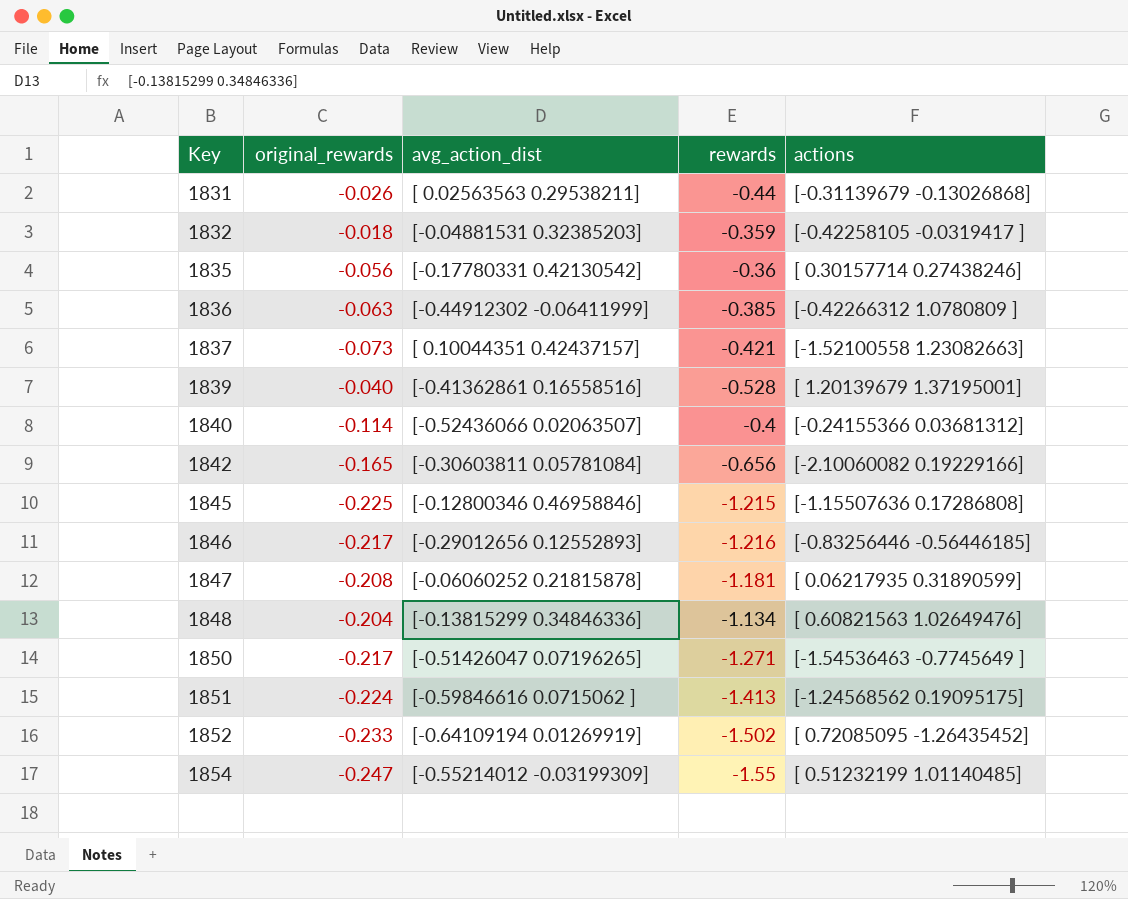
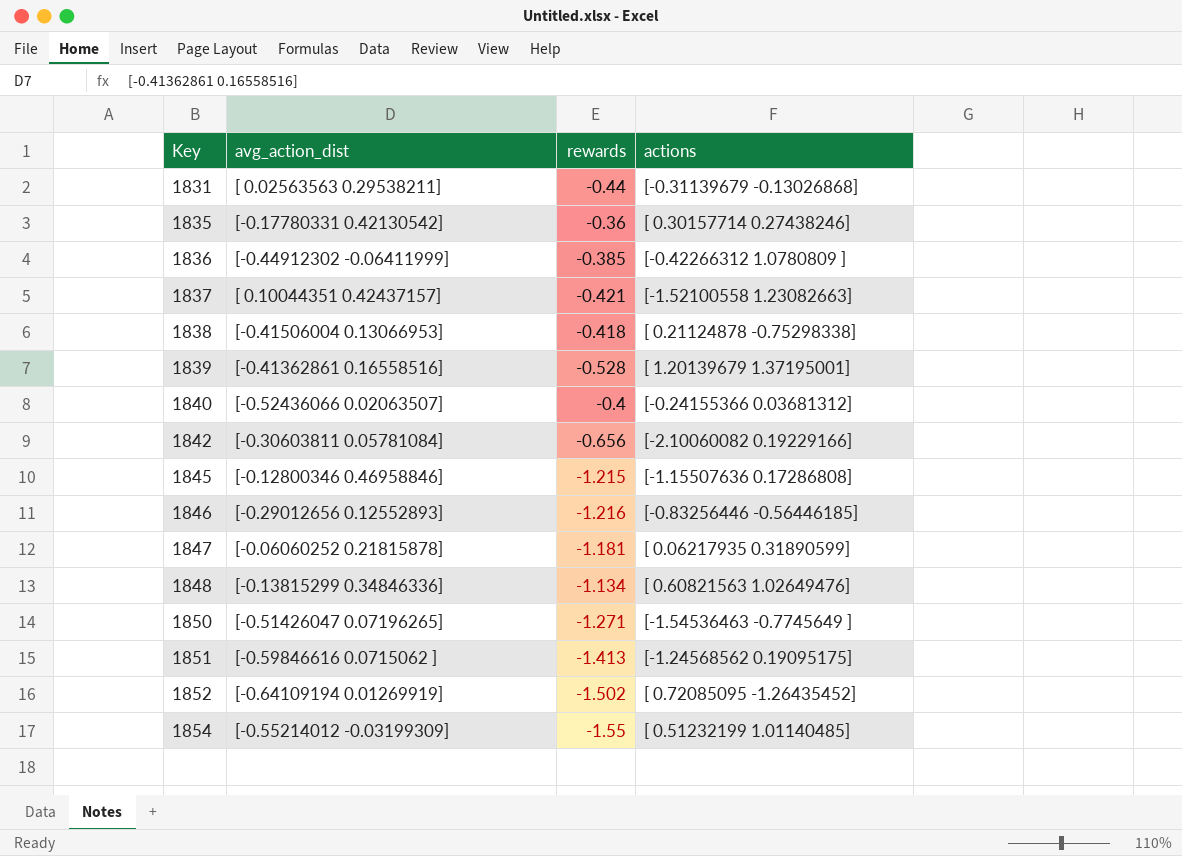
column original_rewards | position: 2 -> none
row 1832: -0.018 | [-0.04881531 0.32385203] | -0.359 | [-0.42258105 -0.0319417 ] -> none
row 1838: none -> [-0.41506004 0.13066953] | -0.418 | [ 0.21124878 -0.75298338]

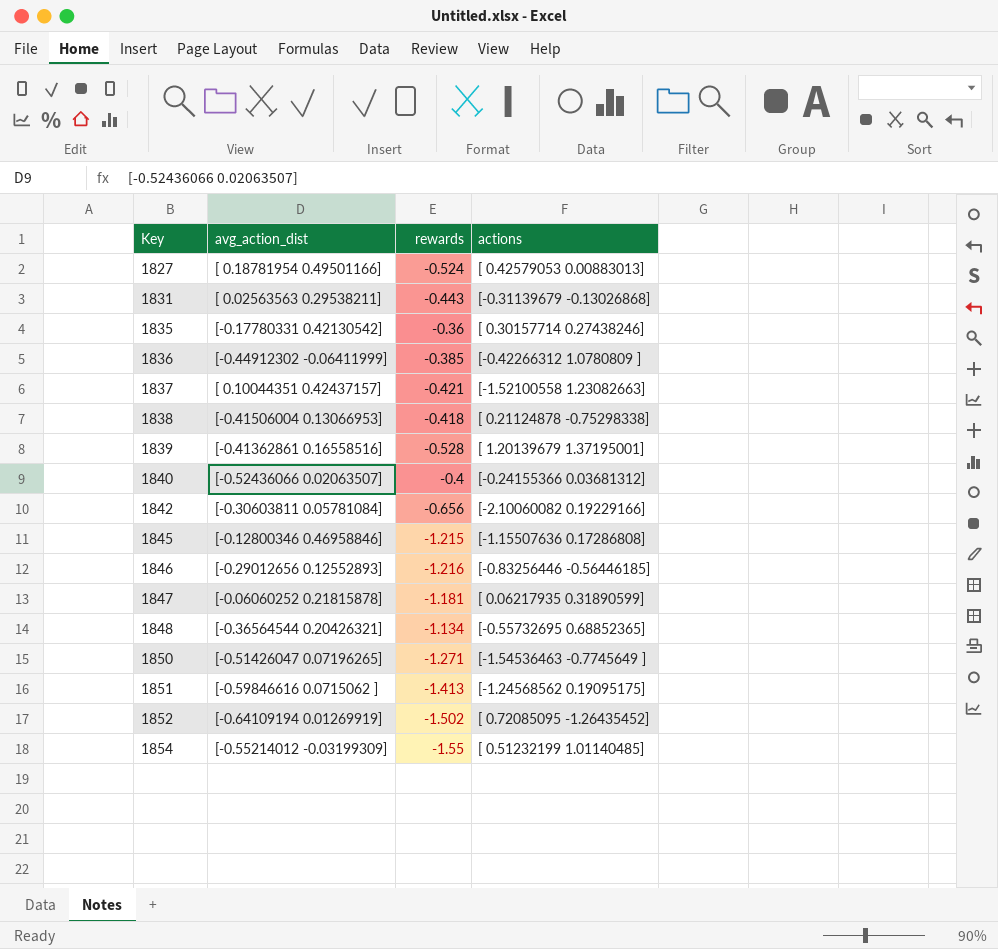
row 1827: none -> [ 0.18781954 0.49501166] | -0.524 | [ 0.42579053 0.00883013]
1831 | rewards: -0.44 -> -0.443
1848 | avg_action_dist: [-0.13815299 0.34846336] -> [-0.36564544 0.20426321]
1848 | actions: [ 0.60821563 1.02649476] -> [-0.55732695 0.68852365]

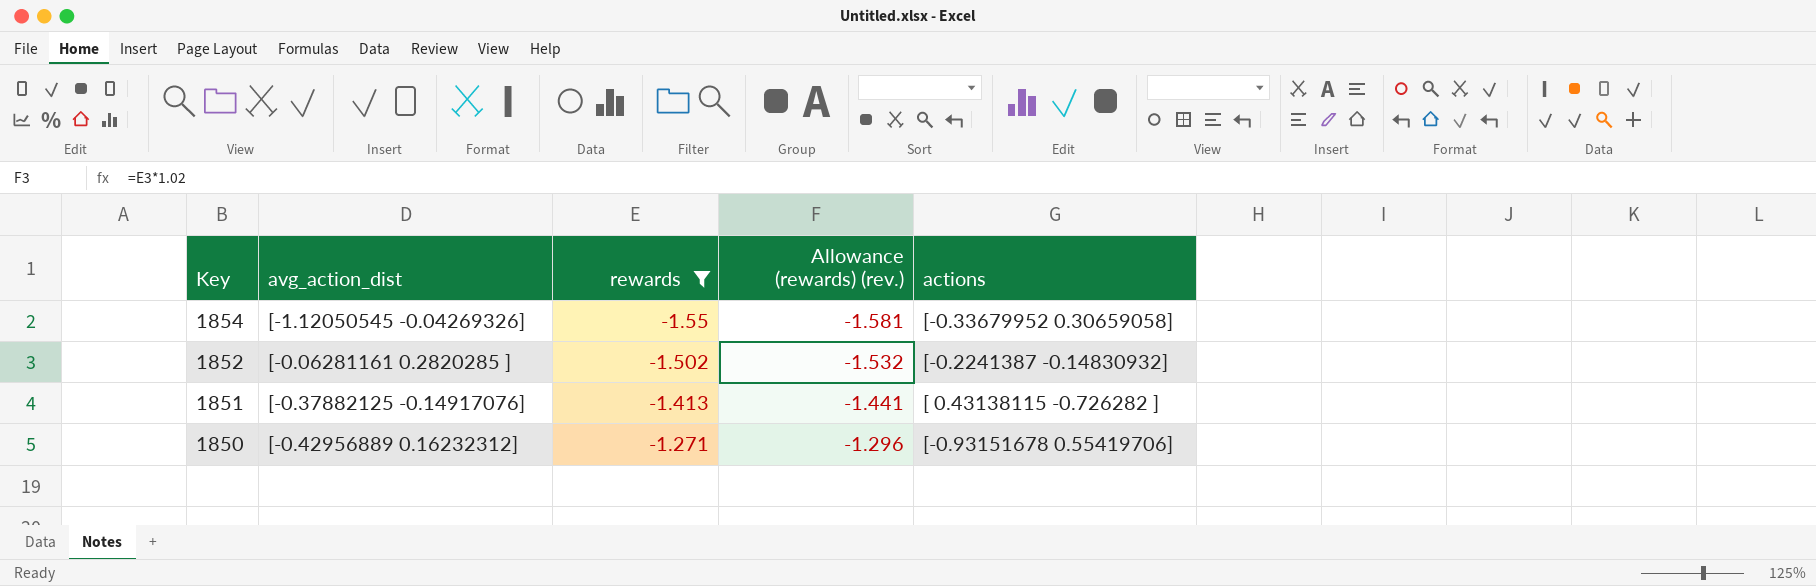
filter: none -> rewards <= -1.271
row order: Key ascending -> Key descending
column Allowance (rewards) (rev.) | formula: none -> [rewards] * 1.02
1854 | avg_action_dist: [-0.55214012 -0.03199309] -> [-1.12050545 -0.04269326]
1854 | actions: [ 0.51232199 1.01140485] -> [-0.33679952 0.30659058]
1852 | avg_action_dist: [-0.64109194 0.01269919] -> [-0.06281161 0.2820285 ]
1852 | actions: [ 0.72085095 -1.26435452] -> [-0.2241387 -0.14830932]
1851 | avg_action_dist: [-0.59846616 0.0715062 ] -> [-0.37882125 -0.14917076]
1851 | actions: [-1.24568562 0.19095175] -> [ 0.43138115 -0.726282 ]
1850 | avg_action_dist: [-0.51426047 0.07196265] -> [-0.42956889 0.16232312]
1850 | actions: [-1.54536463 -0.7745649 ] -> [-0.93151678 0.55419706]

